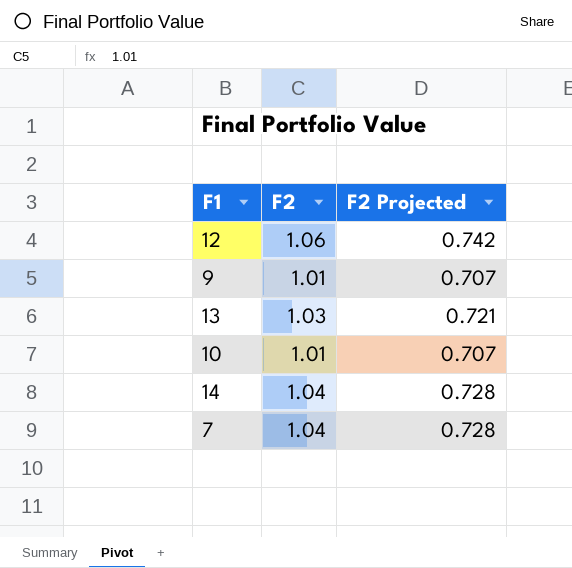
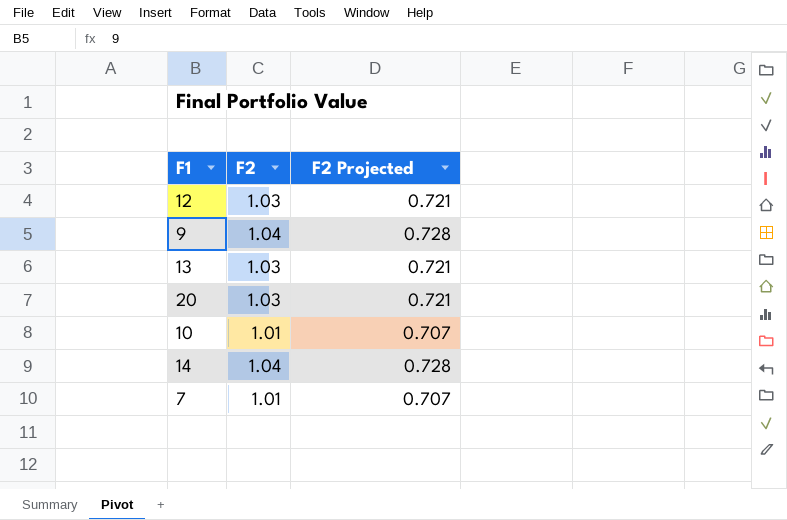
12 | F2: 1.06 -> 1.03
12 | F2 Projected: 0.742 -> 0.721
9 | F2: 1.01 -> 1.04
9 | F2 Projected: 0.707 -> 0.728
row 20: none -> 1.03 | 0.721
7 | F2: 1.04 -> 1.01
7 | F2 Projected: 0.728 -> 0.707

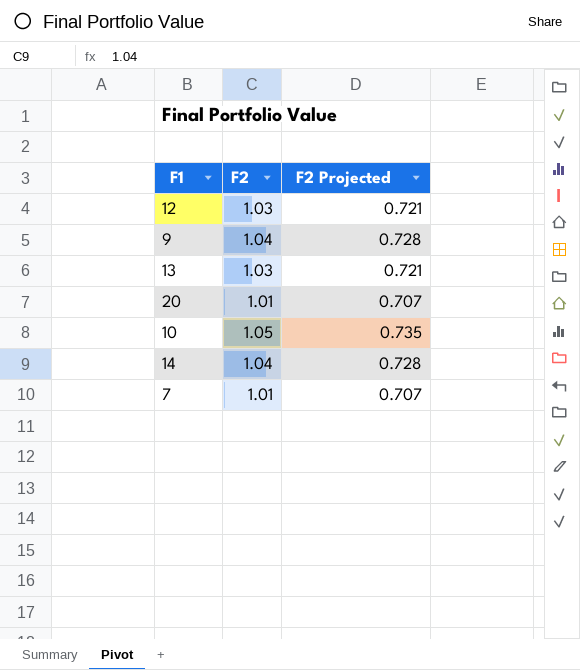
20 | F2: 1.03 -> 1.01
20 | F2 Projected: 0.721 -> 0.707
10 | F2: 1.01 -> 1.05
10 | F2 Projected: 0.707 -> 0.735

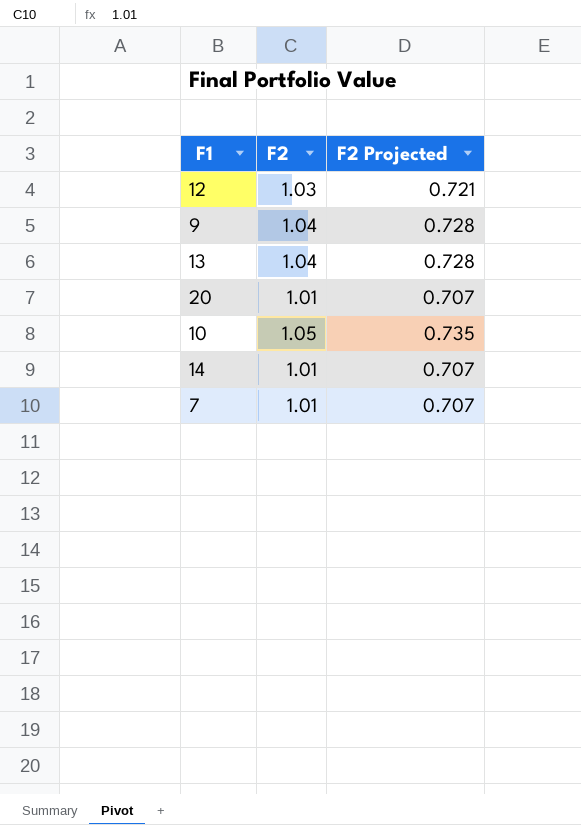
13 | F2: 1.03 -> 1.04
13 | F2 Projected: 0.721 -> 0.728
14 | F2: 1.04 -> 1.01
14 | F2 Projected: 0.728 -> 0.707

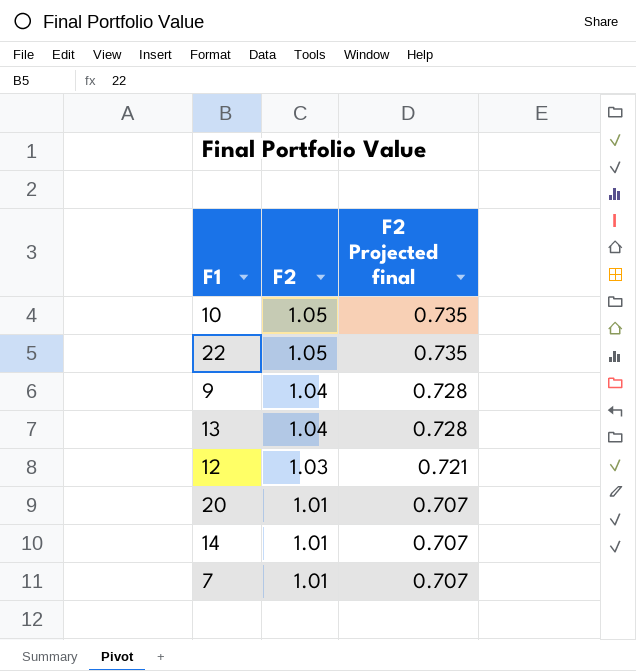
row order: none -> F2 descending
column name: F2 Projected -> F2 Projected final
row 22: none -> 1.05 | 0.735

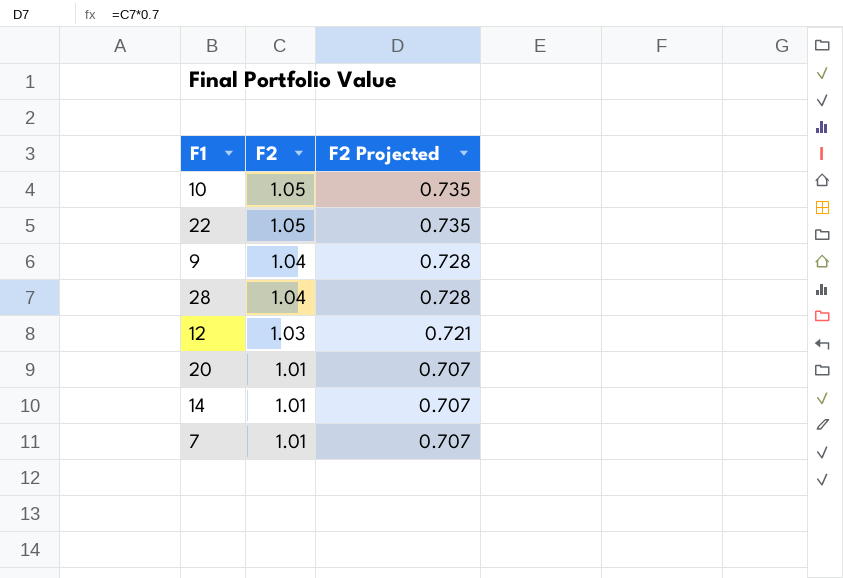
column name: F2 Projected final -> F2 Projected
row 13: 1.04 | 0.728 -> none
row 28: none -> 1.04 | 0.728

